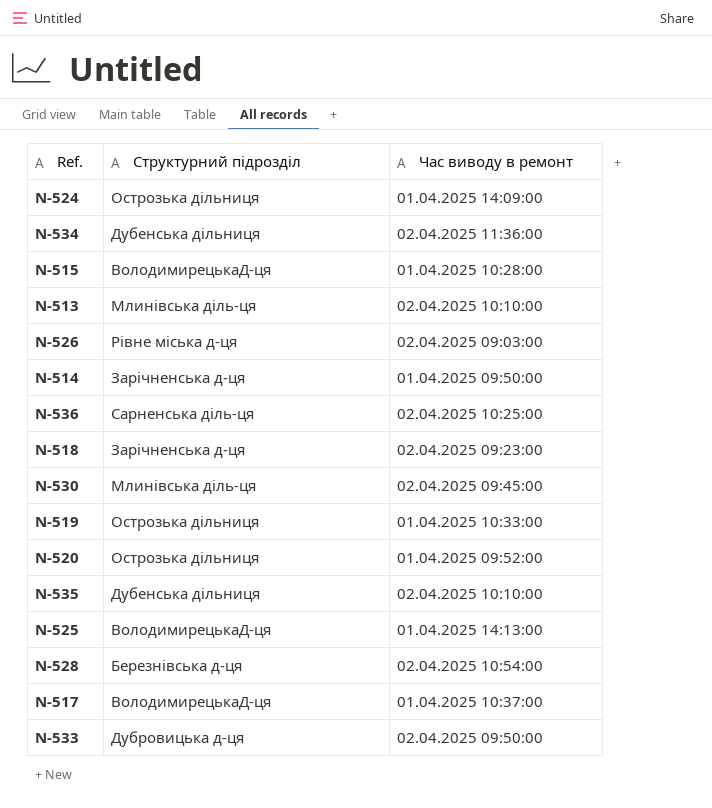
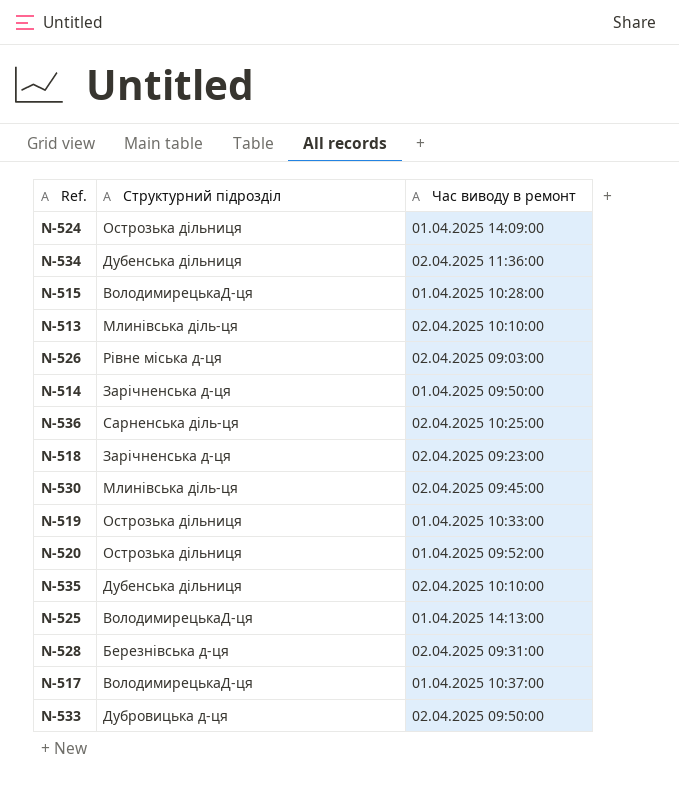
N-528 | Час виводу в ремонт: 02.04.2025 10:54:00 -> 02.04.2025 09:31:00

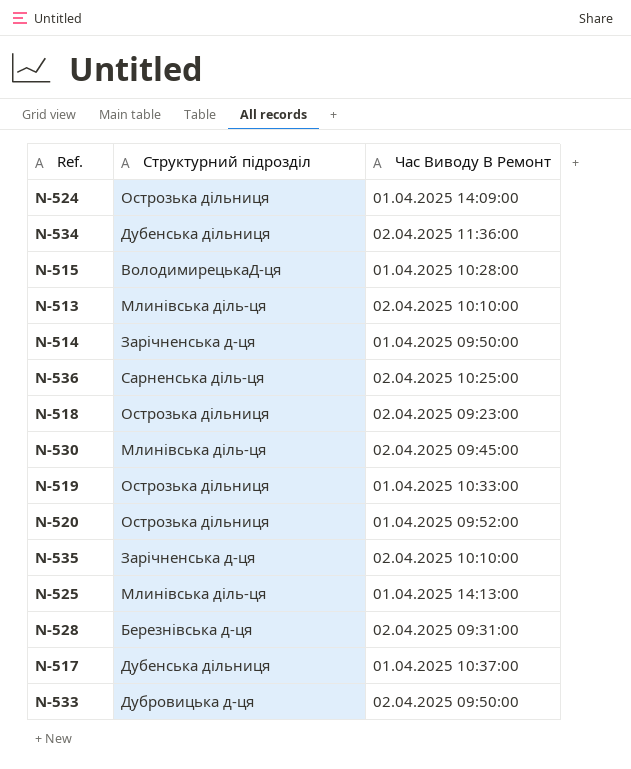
column name: Час виводу в ремонт -> Час Виводу В Ремонт
row N-526: Рівне міська д-ця | 02.04.2025 09:03:00 -> none
N-518 | Структурний підрозділ: Зарічненська д-ця -> Острозька дільниця
N-535 | Структурний підрозділ: Дубенська дільниця -> Зарічненська д-ця
N-525 | Структурний підрозділ: ВолодимирецькаД-ця -> Млинівська діль-ця
N-517 | Структурний підрозділ: ВолодимирецькаД-ця -> Дубенська дільниця

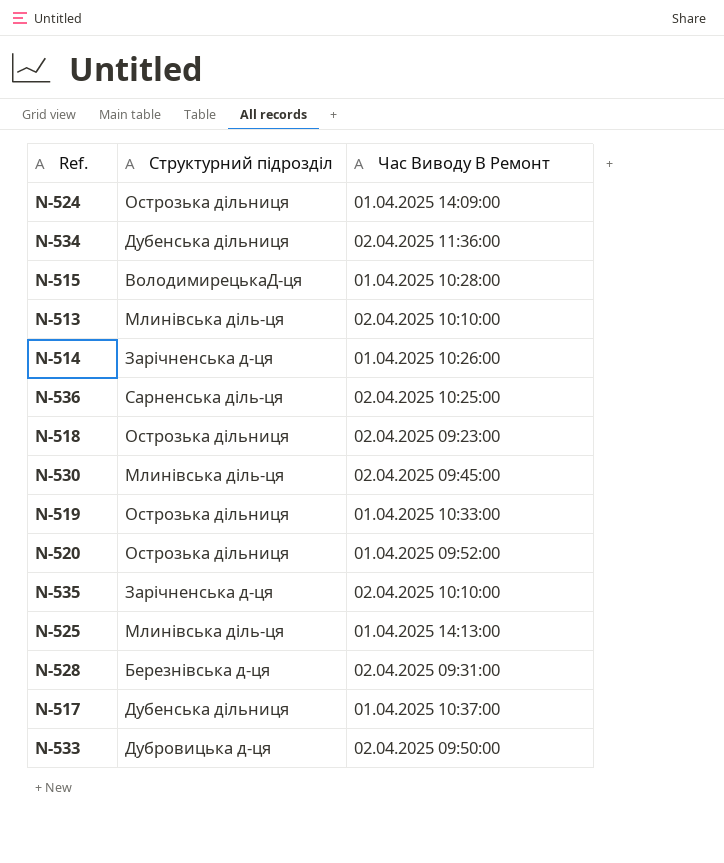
N-514 | Час Виводу В Ремонт: 01.04.2025 09:50:00 -> 01.04.2025 10:26:00

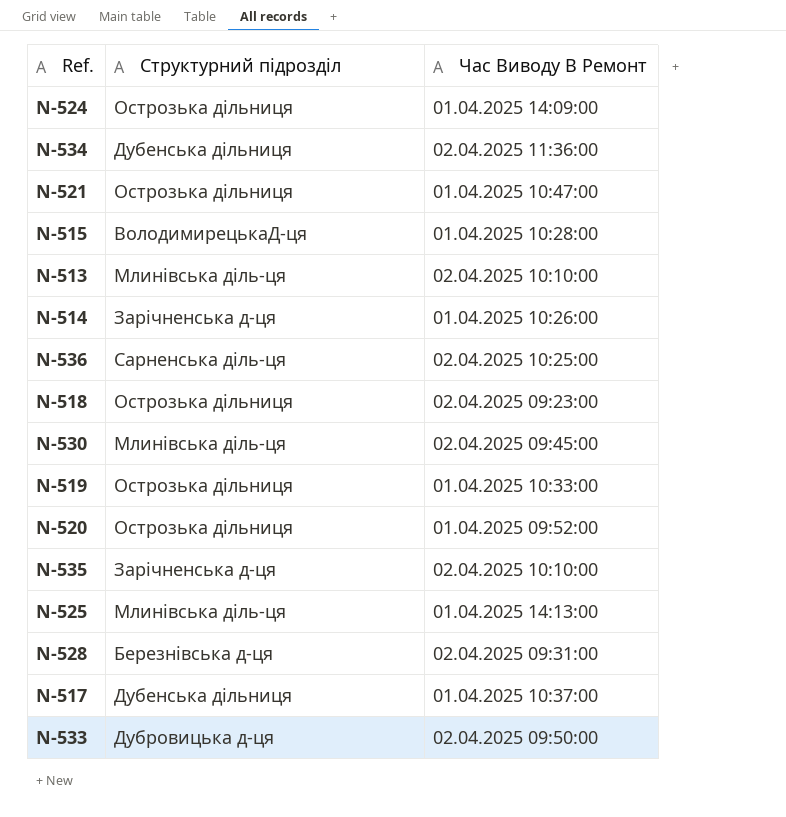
row N-521: none -> Острозька дільниця | 01.04.2025 10:47:00

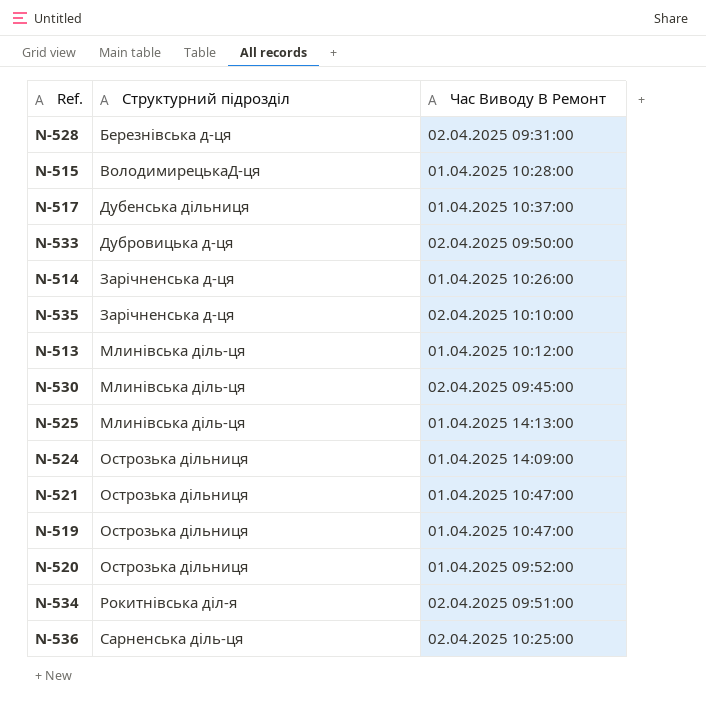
row order: none -> Структурний підрозділ ascending
row N-518: Острозька дільниця | 02.04.2025 09:23:00 -> none
N-513 | Час Виводу В Ремонт: 02.04.2025 10:10:00 -> 01.04.2025 10:12:00
N-519 | Час Виводу В Ремонт: 01.04.2025 10:33:00 -> 01.04.2025 10:47:00
N-534 | Структурний підрозділ: Дубенська дільниця -> Рокитнівська діл-я
N-534 | Час Виводу В Ремонт: 02.04.2025 11:36:00 -> 02.04.2025 09:51:00

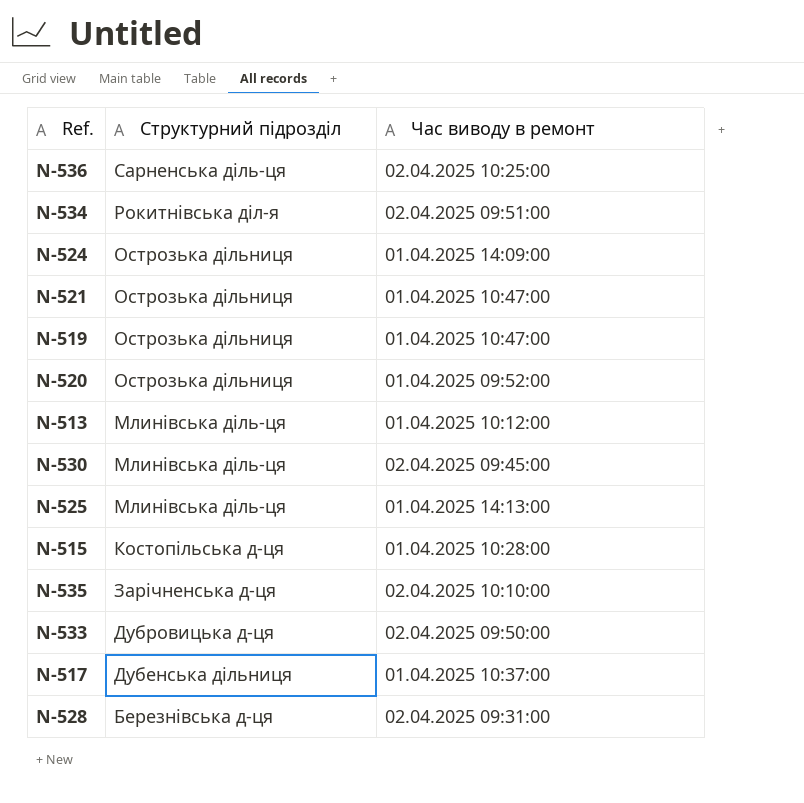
row order: Структурний підрозділ ascending -> Структурний підрозділ descending
column name: Час Виводу В Ремонт -> Час виводу в ремонт
row N-514: Зарічненська д-ця | 01.04.2025 10:26:00 -> none
N-515 | Структурний підрозділ: ВолодимирецькаД-ця -> Костопільська д-ця

